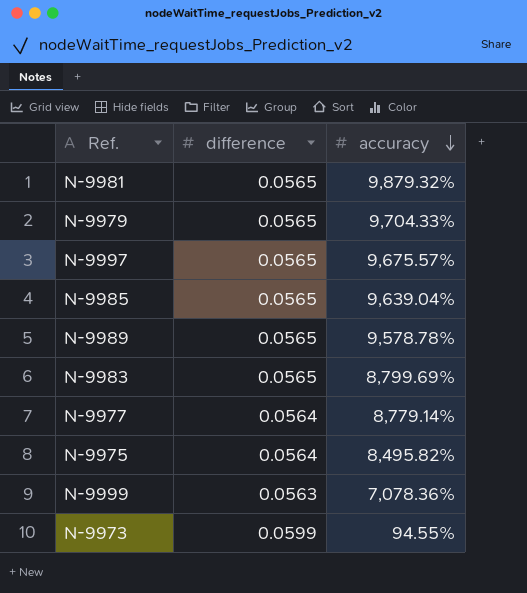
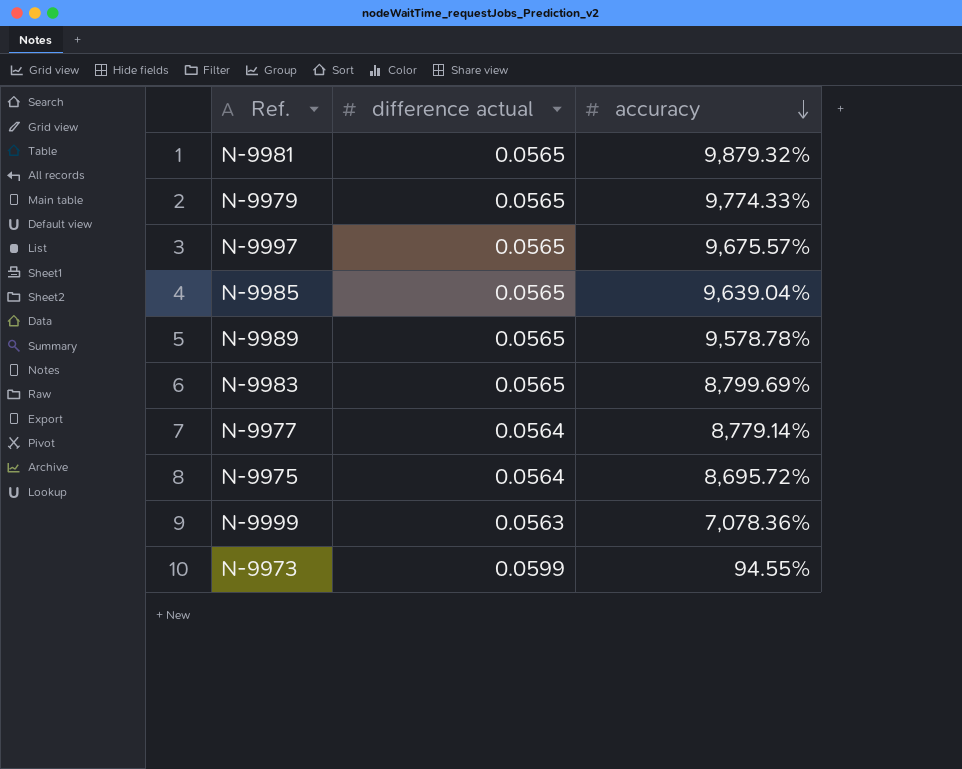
column name: difference -> difference actual
N-9979 | accuracy: 9,704.33% -> 9,774.33%
N-9975 | accuracy: 8,495.82% -> 8,695.72%

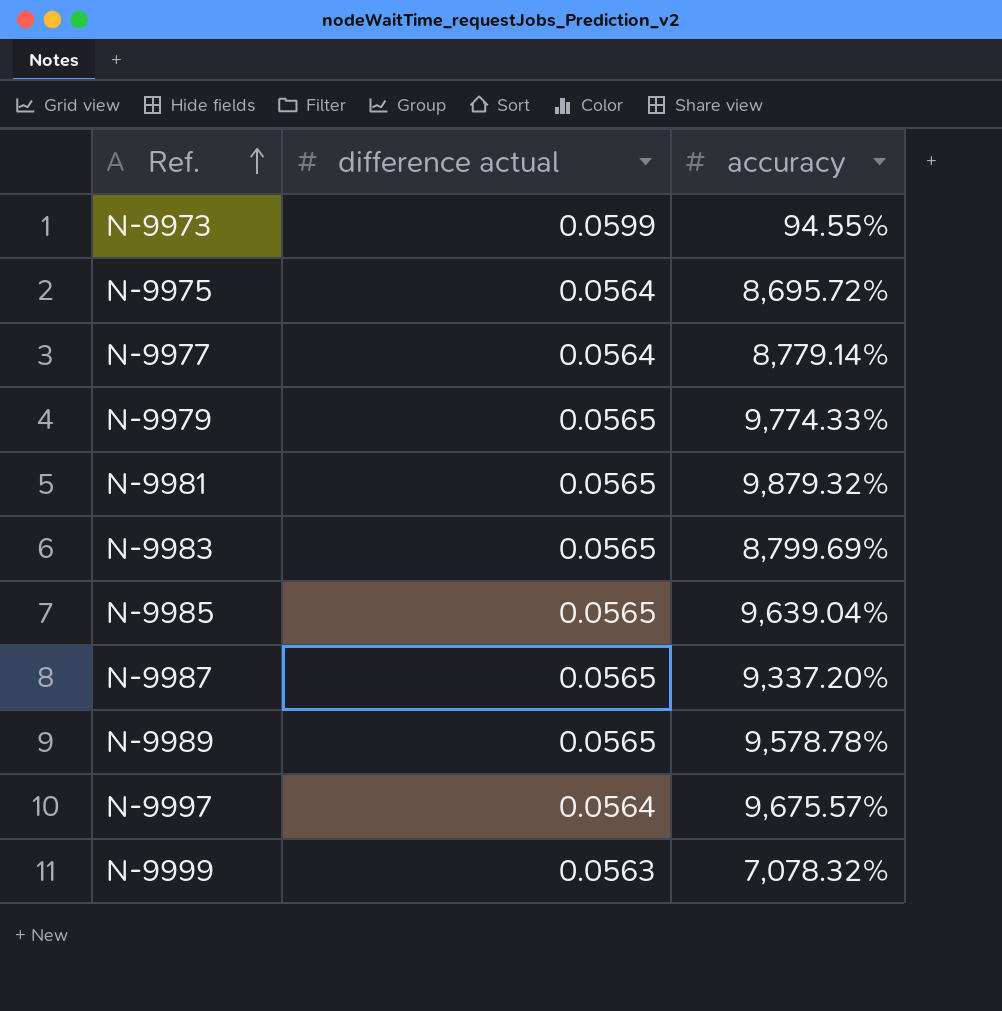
row order: accuracy descending -> Ref. ascending
row N-9987: none -> 0.0565 | 9,337.20%
N-9997 | difference actual: 0.0565 -> 0.0564
N-9999 | accuracy: 7,078.36% -> 7,078.32%

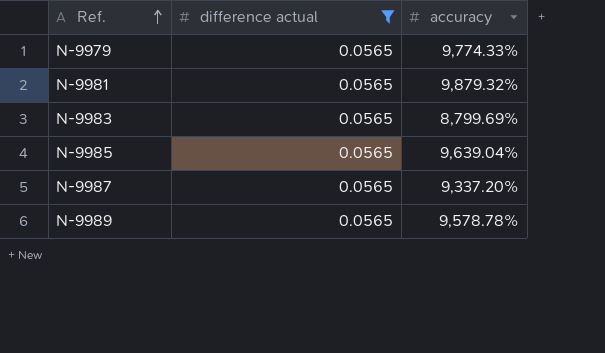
filter: none -> difference actual = 0.0565

